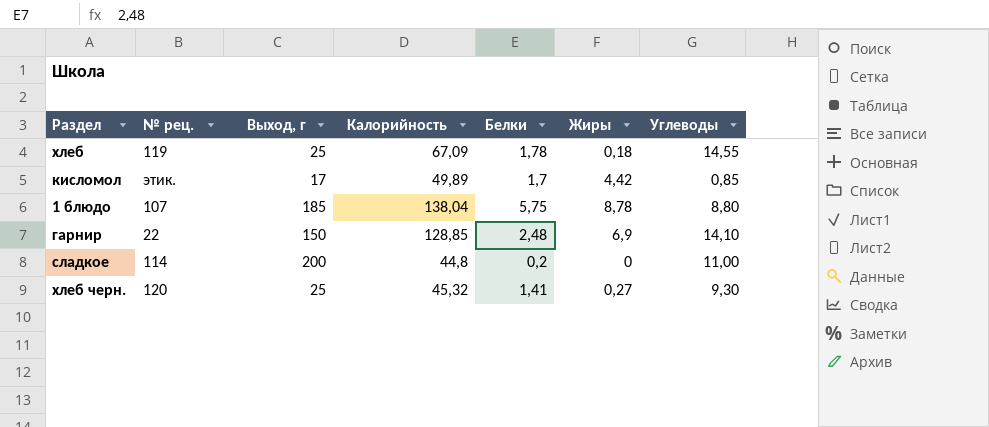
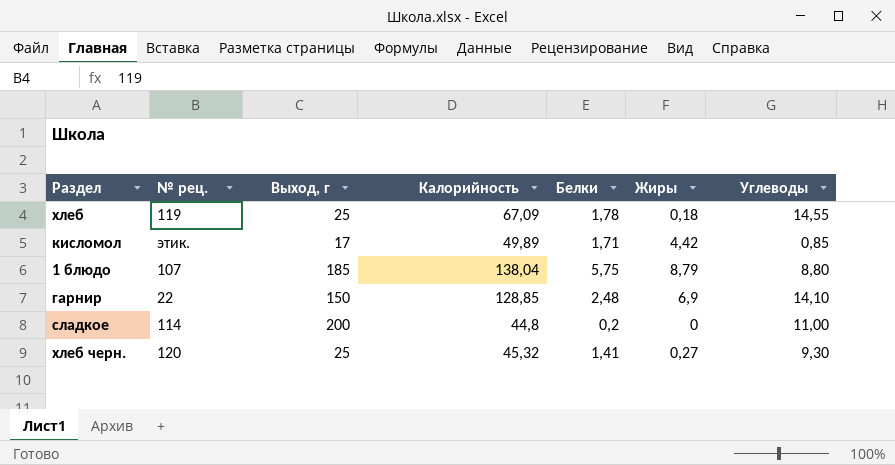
кисломол | Белки: 1,7 -> 1,71
1 блюдо | Жиры: 8,78 -> 8,79

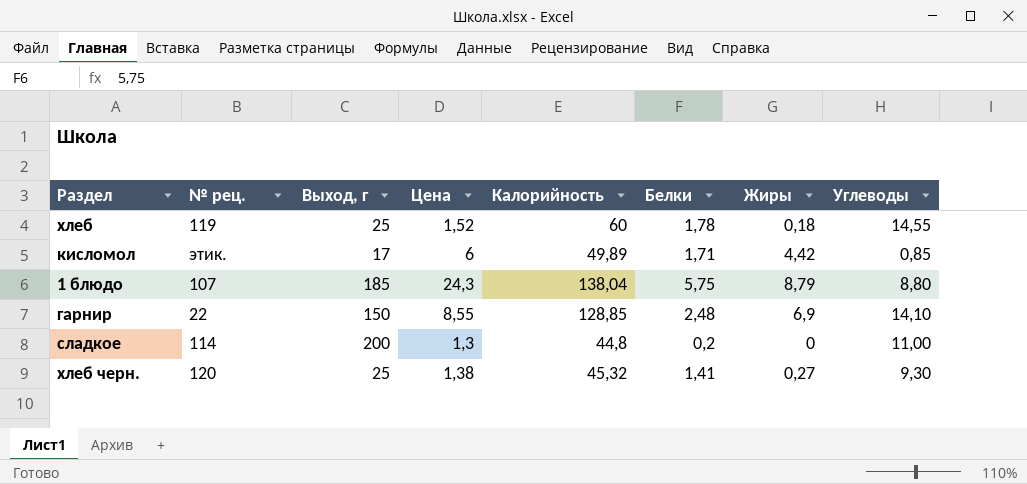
column Цена | position: none -> 4
хлеб | Калорийность: 67,09 -> 60

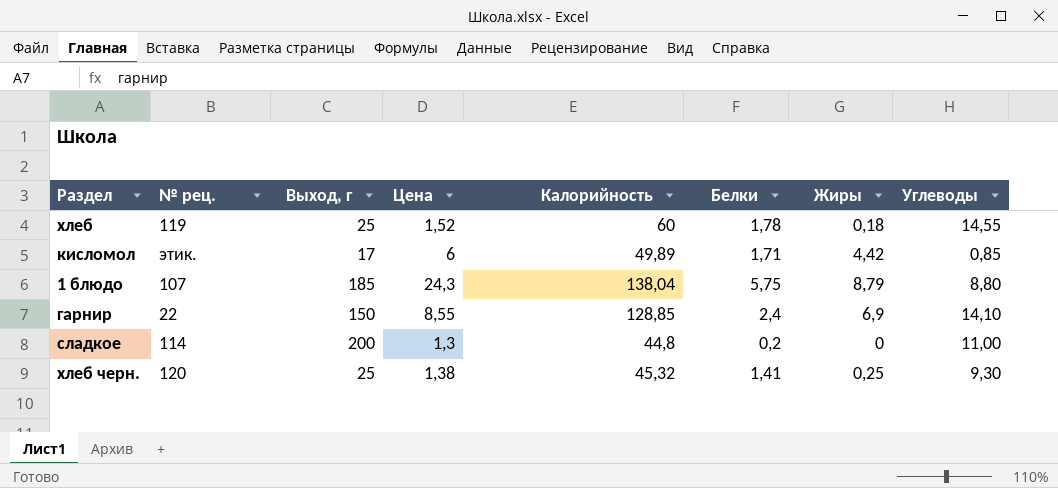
гарнир | Белки: 2,48 -> 2,4
хлеб черн. | Жиры: 0,27 -> 0,25

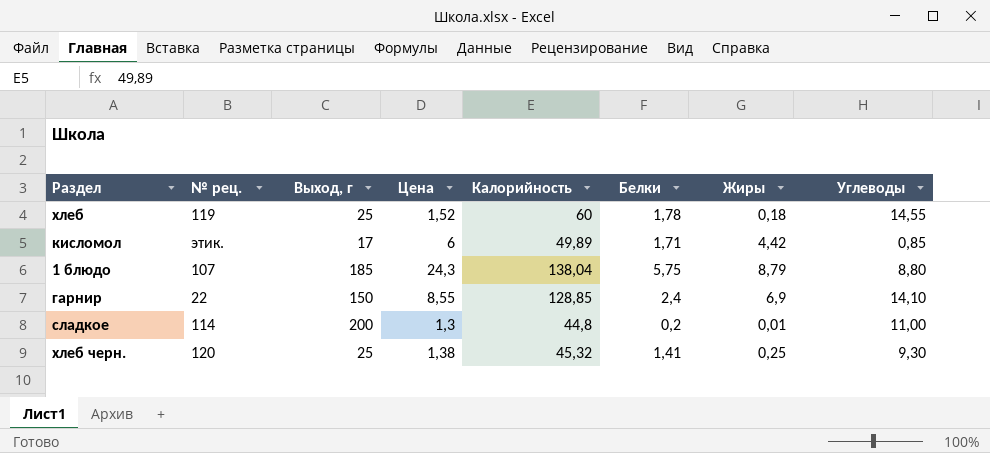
сладкое | Жиры: 0 -> 0,01

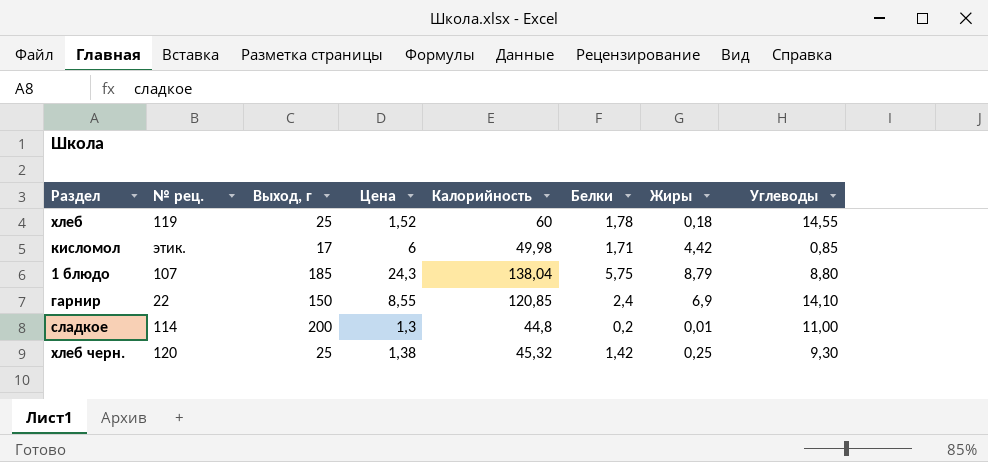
кисломол | Калорийность: 49,89 -> 49,98
гарнир | Калорийность: 128,85 -> 120,85
хлеб черн. | Белки: 1,41 -> 1,42

